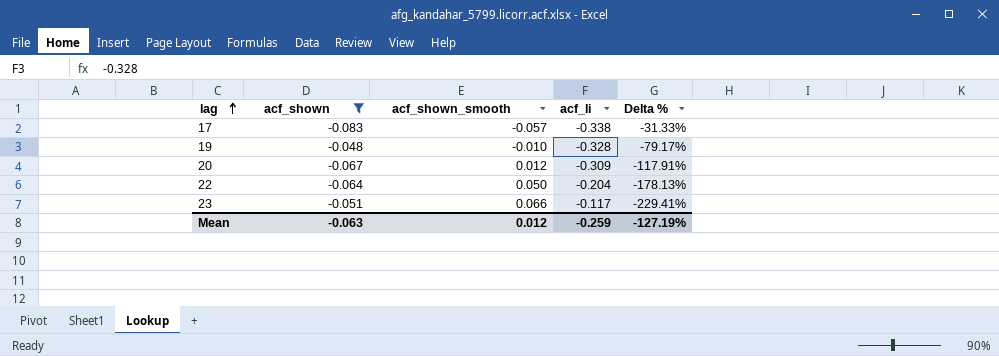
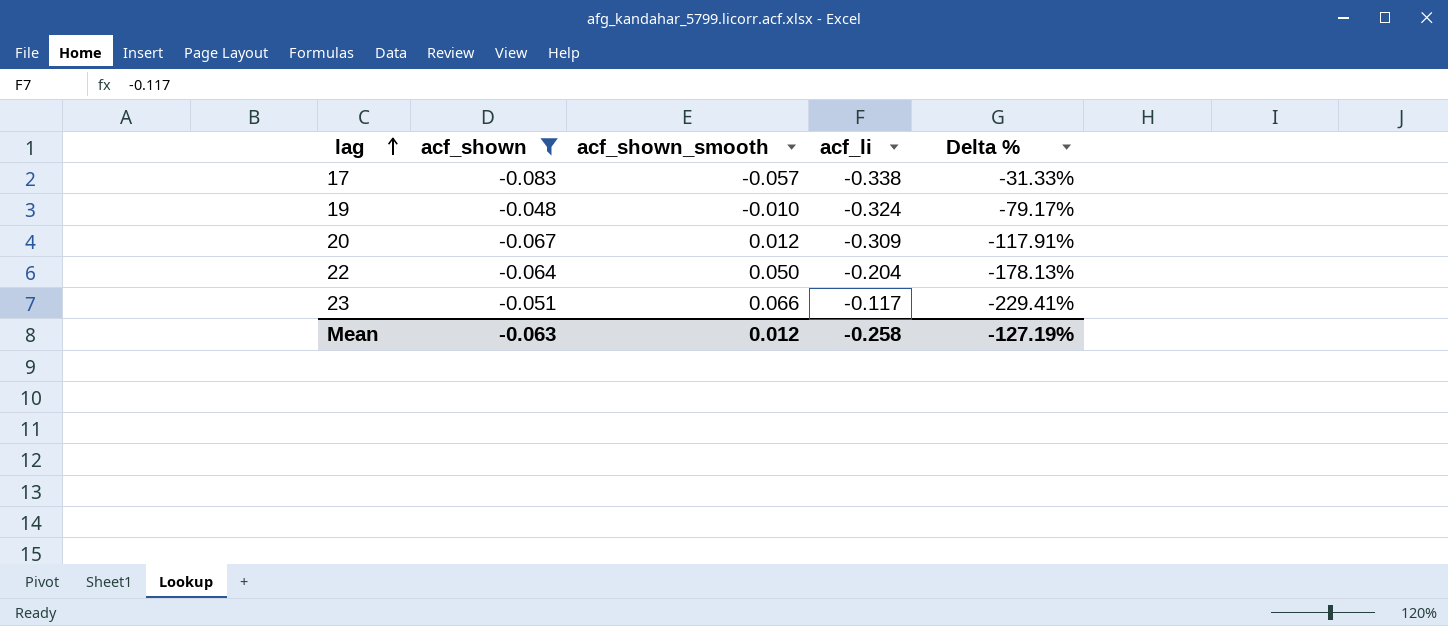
19 | acf_li: -0.328 -> -0.324
Mean | acf_li: -0.259 -> -0.258

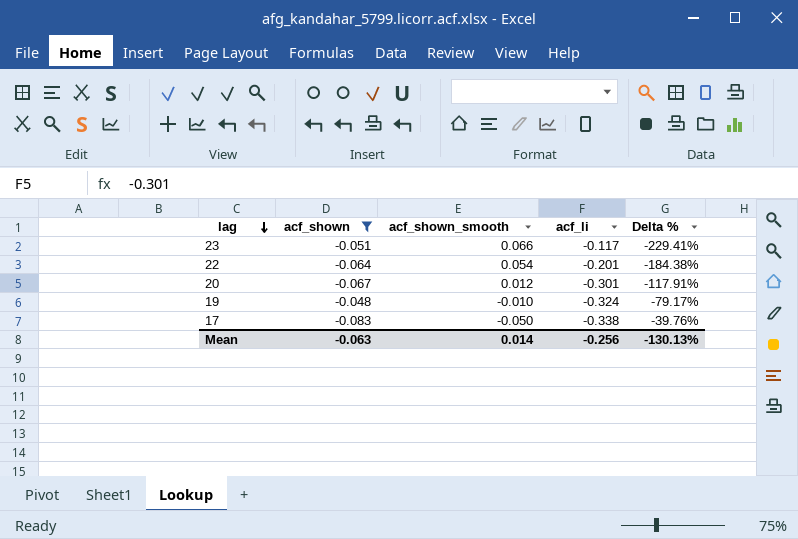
row order: lag ascending -> lag descending
22 | acf_shown_smooth: 0.050 -> 0.054
22 | acf_li: -0.204 -> -0.201
22 | Delta %: -178.13% -> -184.38%
20 | acf_li: -0.309 -> -0.301
17 | acf_shown_smooth: -0.057 -> -0.050
17 | Delta %: -31.33% -> -39.76%
Mean | acf_shown_smooth: 0.012 -> 0.014
Mean | acf_li: -0.258 -> -0.256
Mean | Delta %: -127.19% -> -130.13%

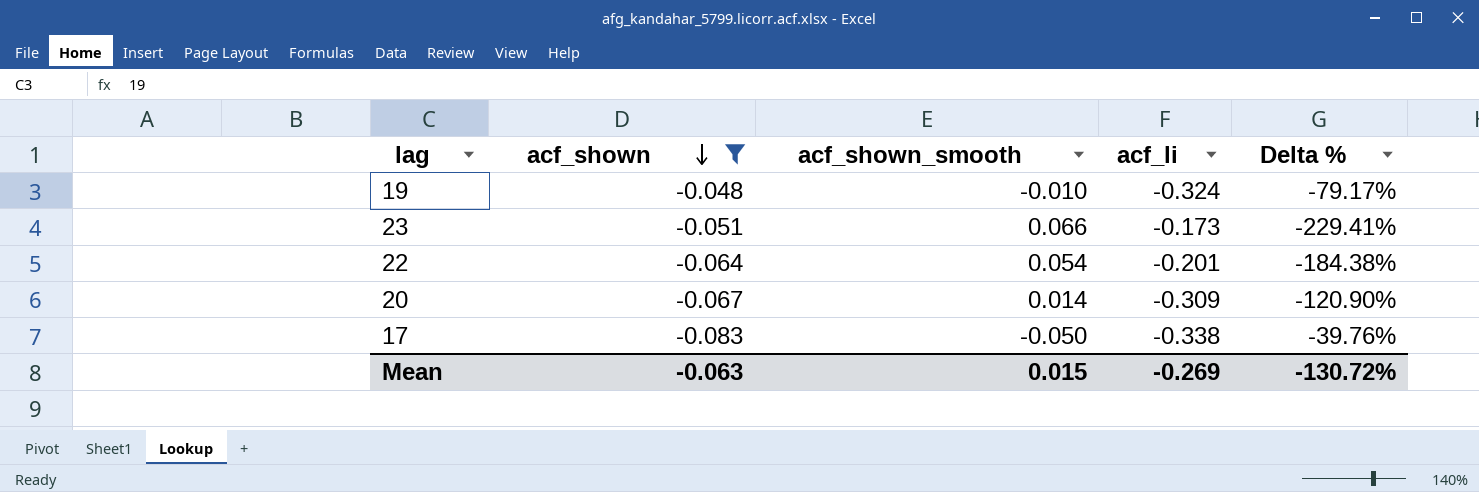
row order: lag descending -> acf_shown descending
23 | acf_li: -0.117 -> -0.173
20 | acf_shown_smooth: 0.012 -> 0.014
20 | acf_li: -0.301 -> -0.309
20 | Delta %: -117.91% -> -120.90%
Mean | acf_shown_smooth: 0.014 -> 0.015
Mean | acf_li: -0.256 -> -0.269
Mean | Delta %: -130.13% -> -130.72%

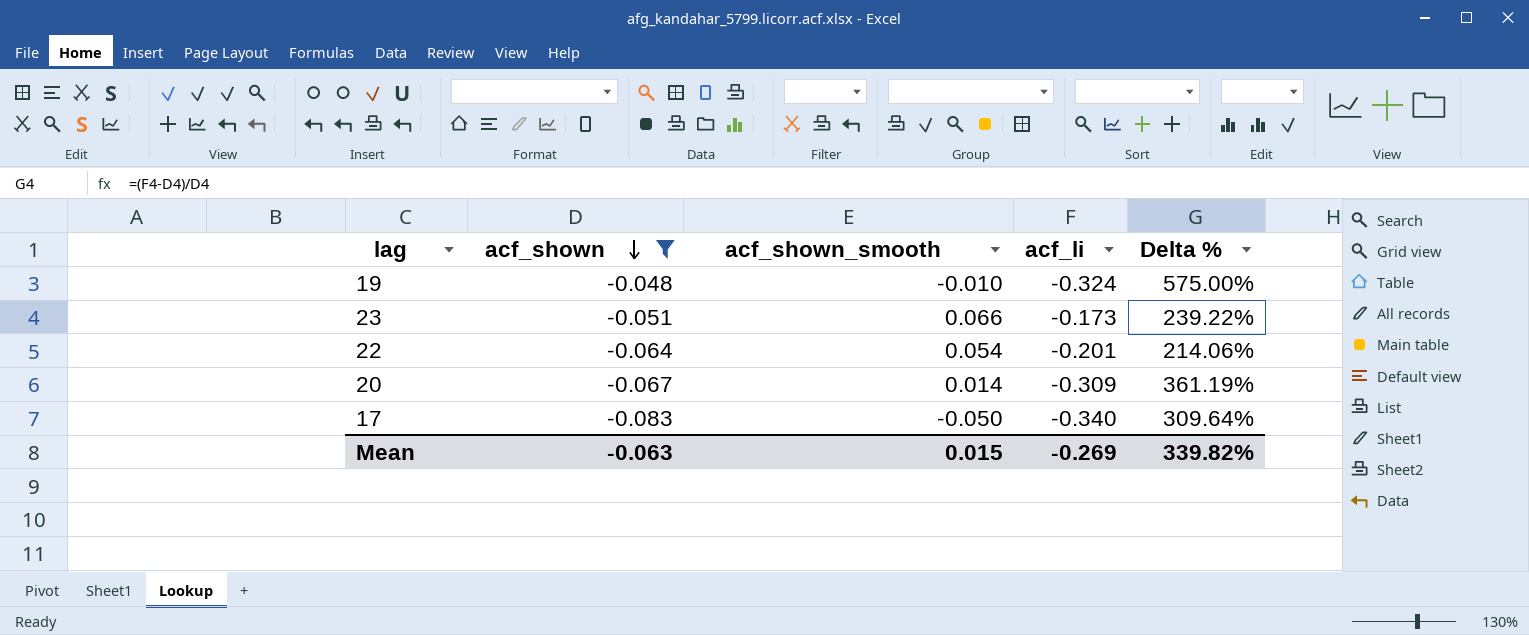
column Delta % | formula: ([acf_shown_smooth] - [acf_shown]) / [acf_shown] -> ([acf_li] - [acf_shown]) / [acf_shown]
17 | acf_li: -0.338 -> -0.340
Mean | Delta %: -130.72% -> 339.82%

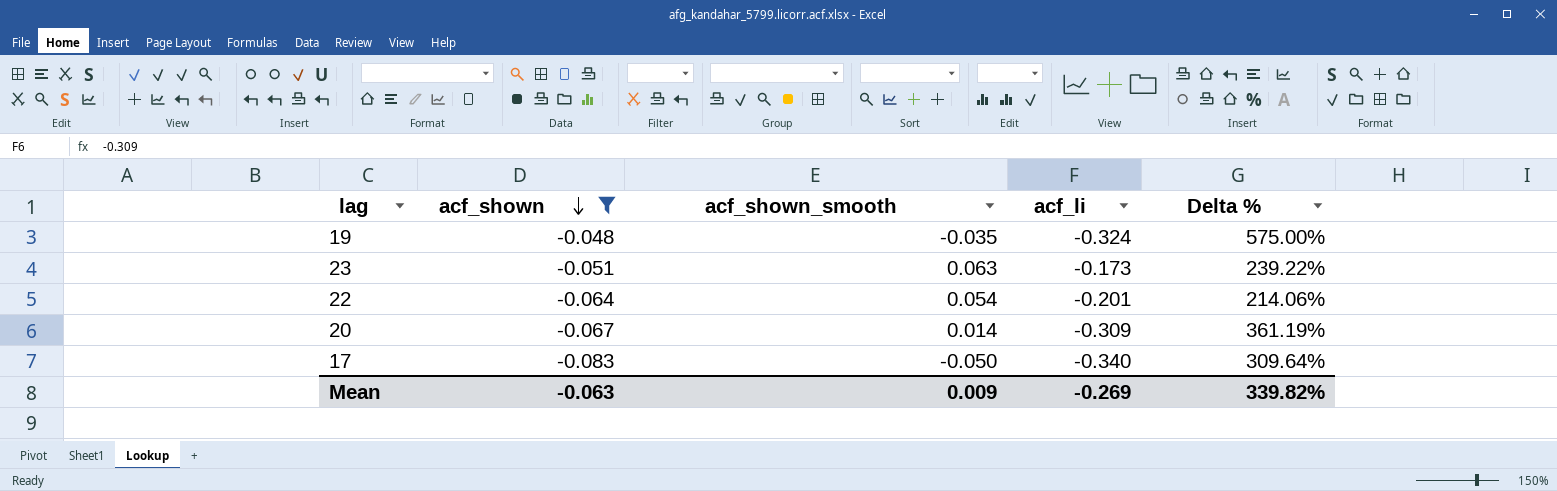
19 | acf_shown_smooth: -0.010 -> -0.035
23 | acf_shown_smooth: 0.066 -> 0.063
Mean | acf_shown_smooth: 0.015 -> 0.009

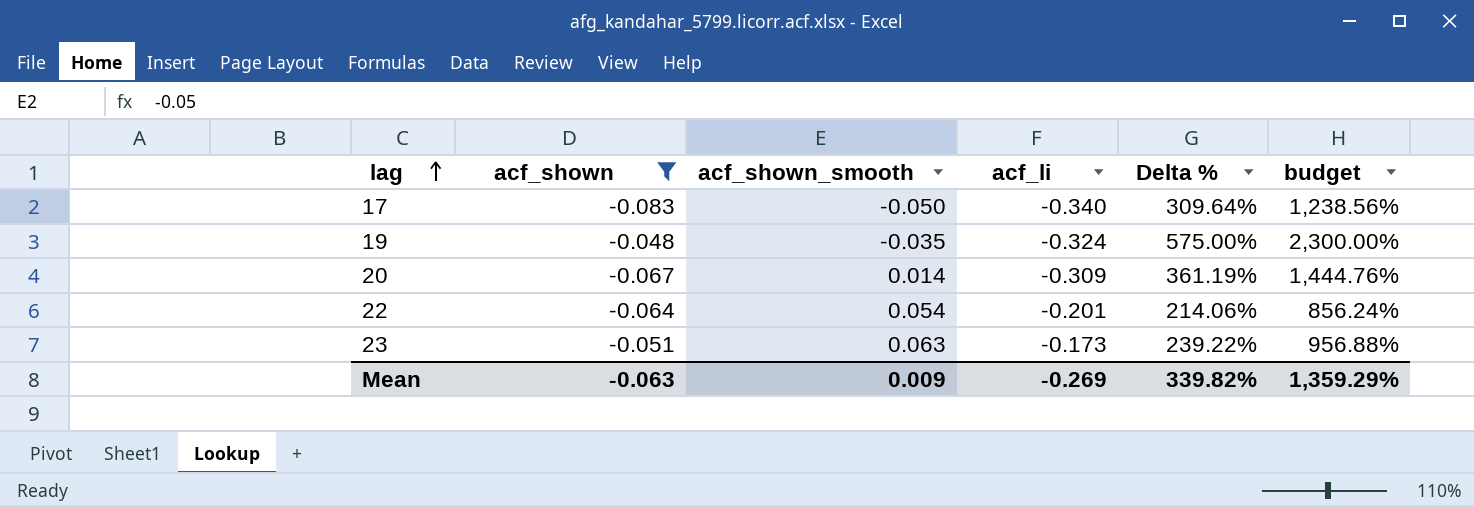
row order: acf_shown descending -> lag ascending
column budget | formula: none -> [Delta %] * 4

